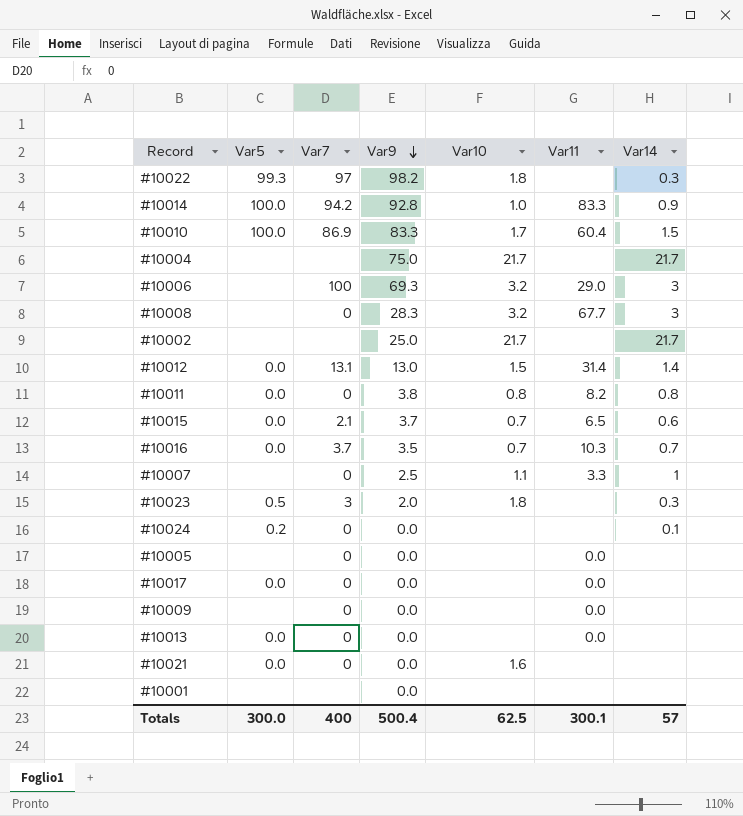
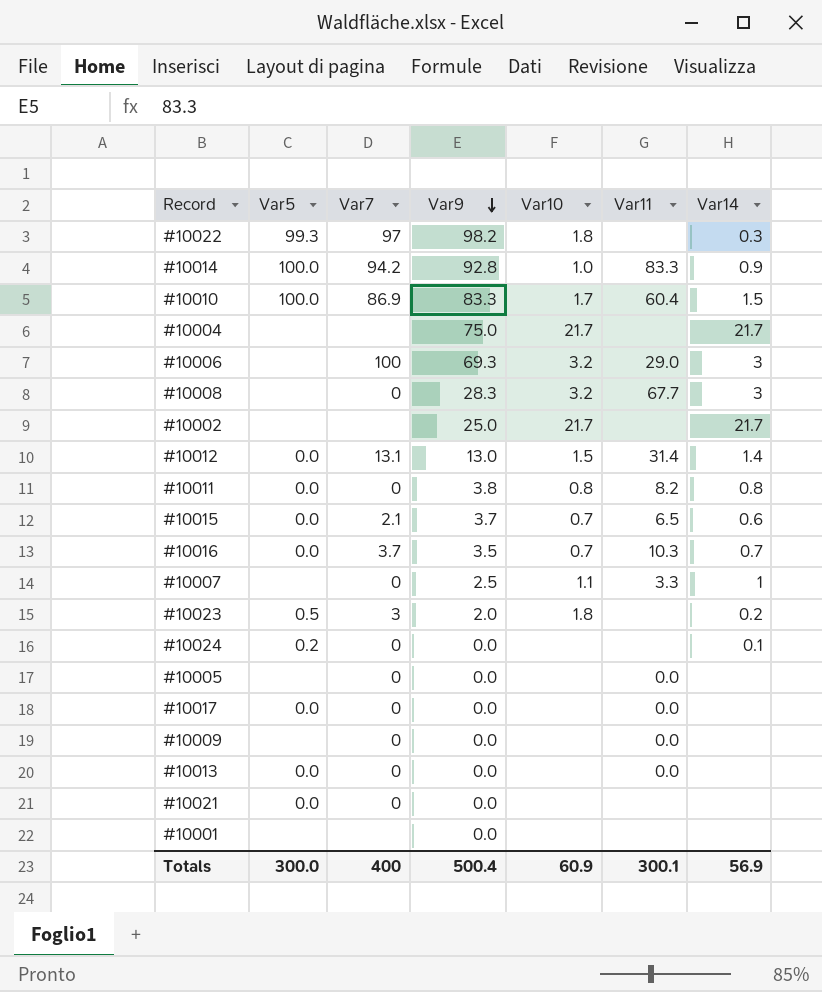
#10023 | Var14: 0.3 -> 0.2
#10021 | Var10: 1.6 -> none
Totals | Var10: 62.5 -> 60.9
Totals | Var14: 57 -> 56.9

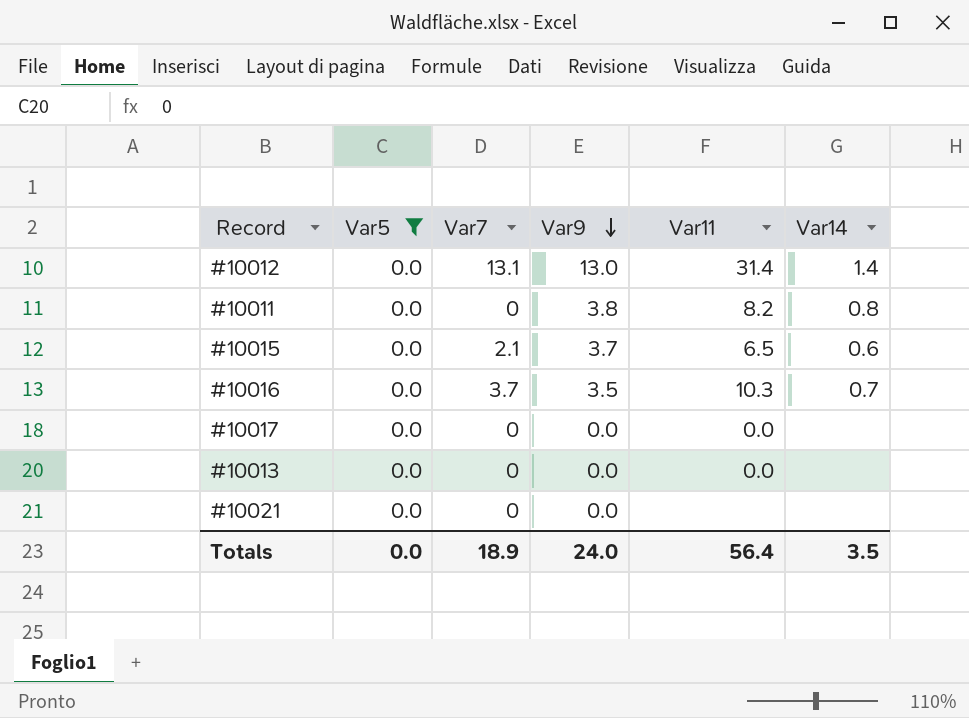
filter: none -> Var5 = 0.0
column Var10 | position: 5 -> none
Totals | Var5: 300.0 -> 0.0
Totals | Var7: 400 -> 18.9
Totals | Var9: 500.4 -> 24.0
Totals | Var11: 300.1 -> 56.4
Totals | Var14: 56.9 -> 3.5

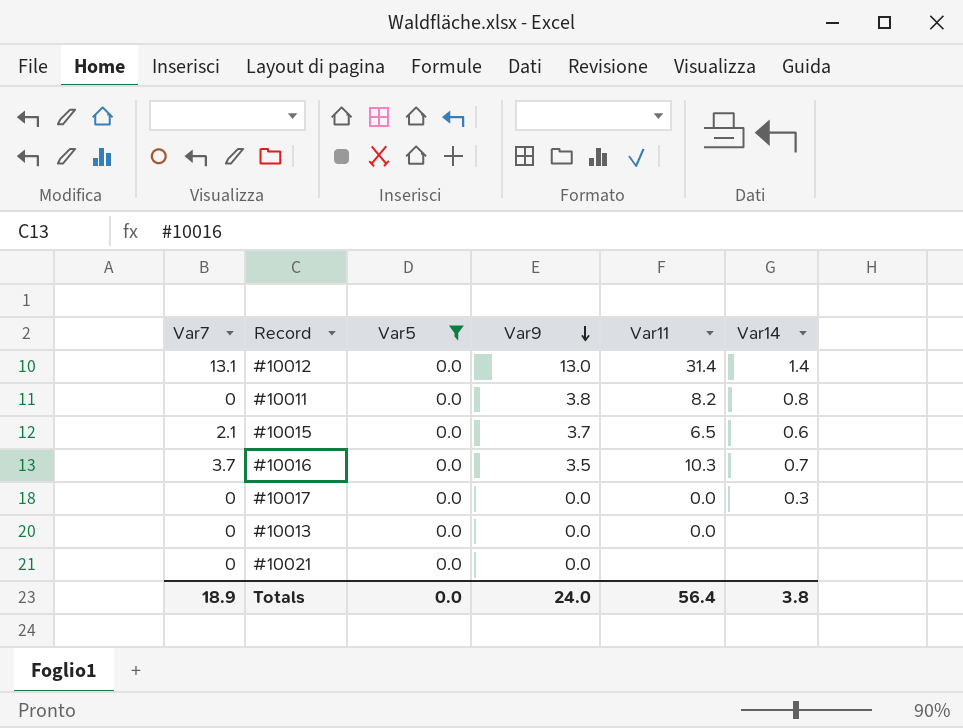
column Var7 | position: 3 -> 1
#10017 | Var14: none -> 0.3
Totals | Var14: 3.5 -> 3.8

